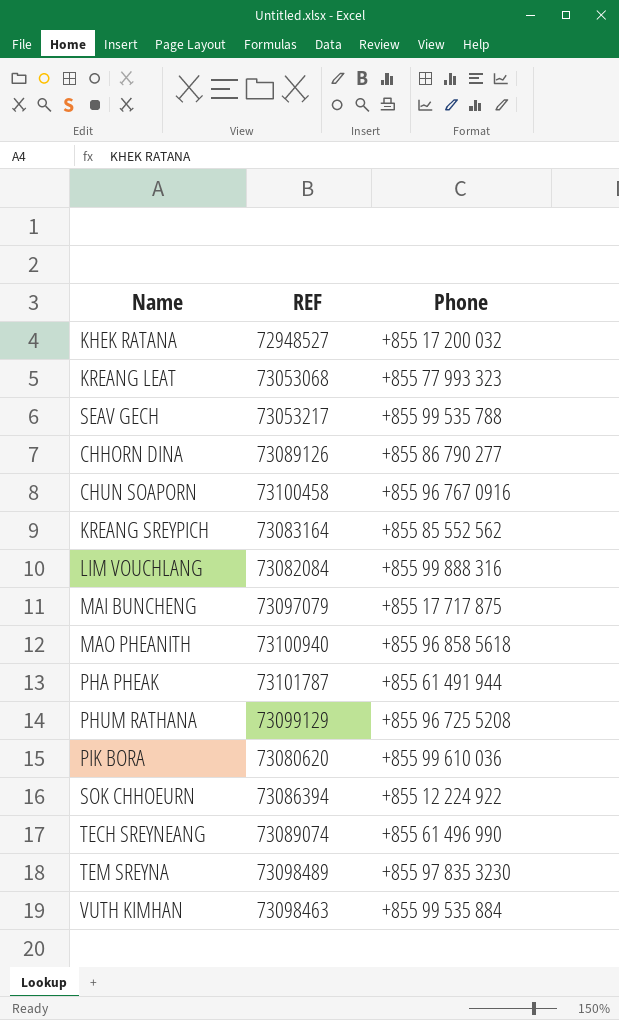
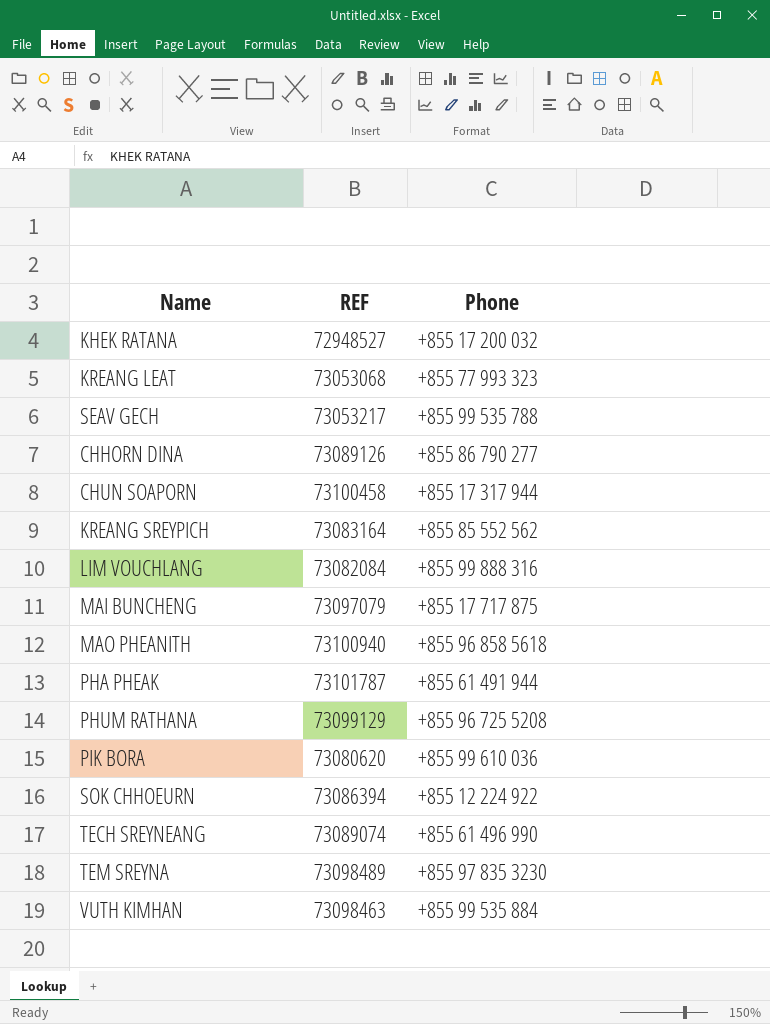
CHUN SOAPORN | Phone: +855 96 767 0916 -> +855 17 317 944

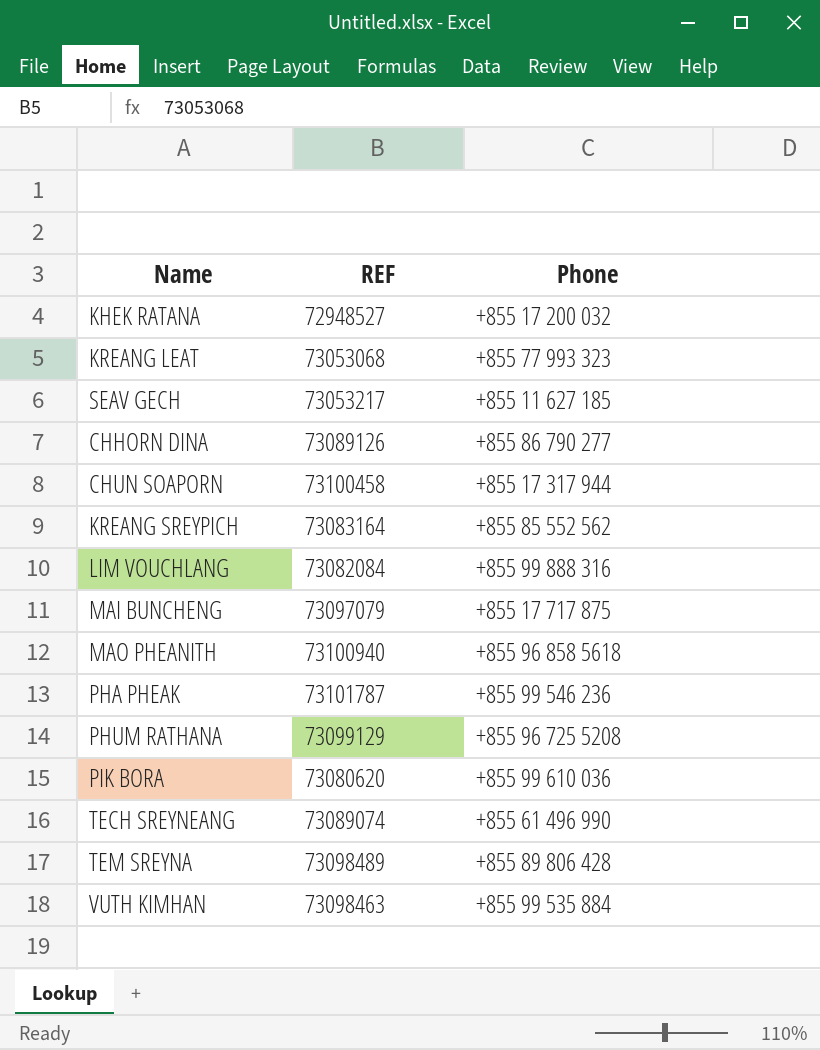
row SOK CHHOEURN: 73086394 | +855 12 224 922 -> none
SEAV GECH | Phone: +855 99 535 788 -> +855 11 627 185
PHA PHEAK | Phone: +855 61 491 944 -> +855 99 546 236
TEM SREYNA | Phone: +855 97 835 3230 -> +855 89 806 428

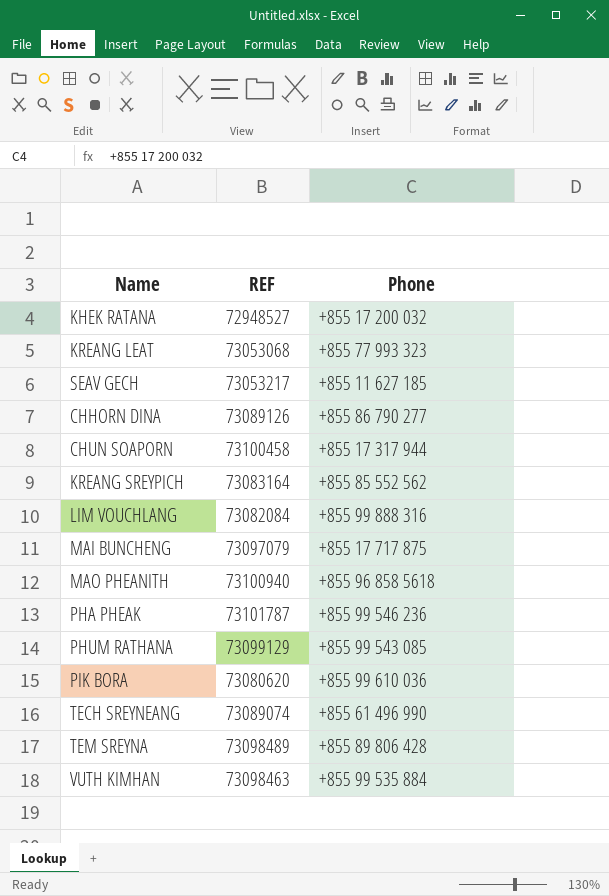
PHUM RATHANA | Phone: +855 96 725 5208 -> +855 99 543 085

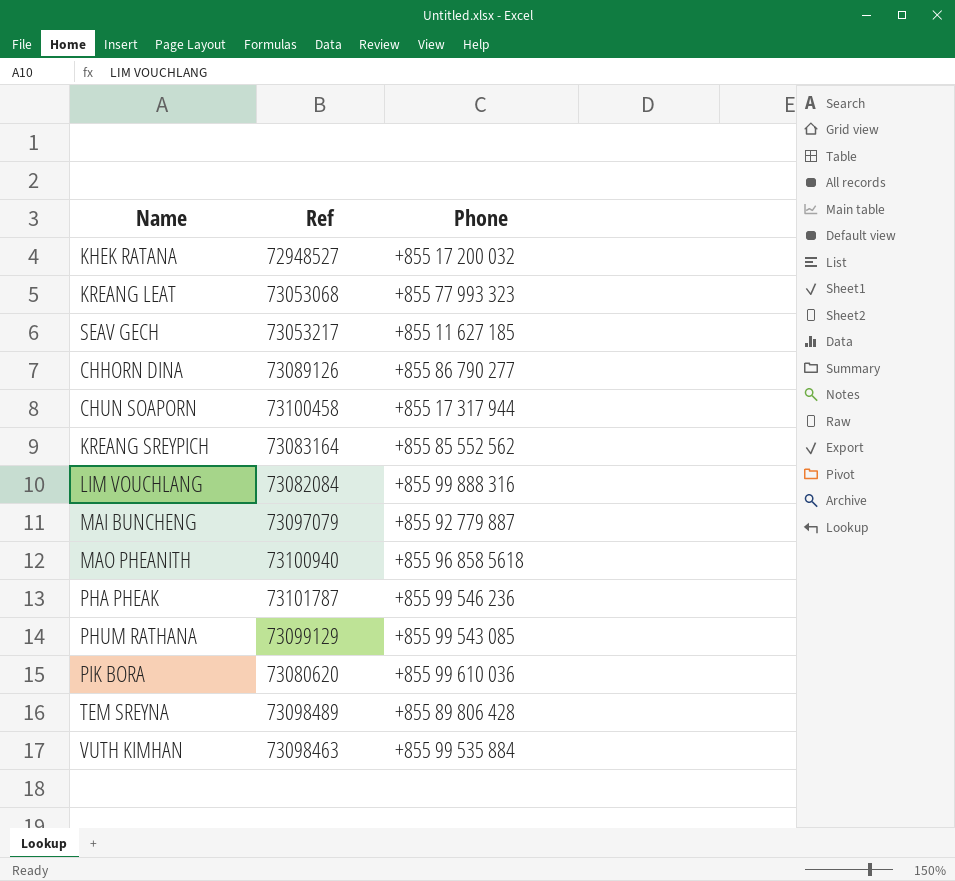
column name: REF -> Ref
row TECH SREYNEANG: 73089074 | +855 61 496 990 -> none
MAI BUNCHENG | Phone: +855 17 717 875 -> +855 92 779 887

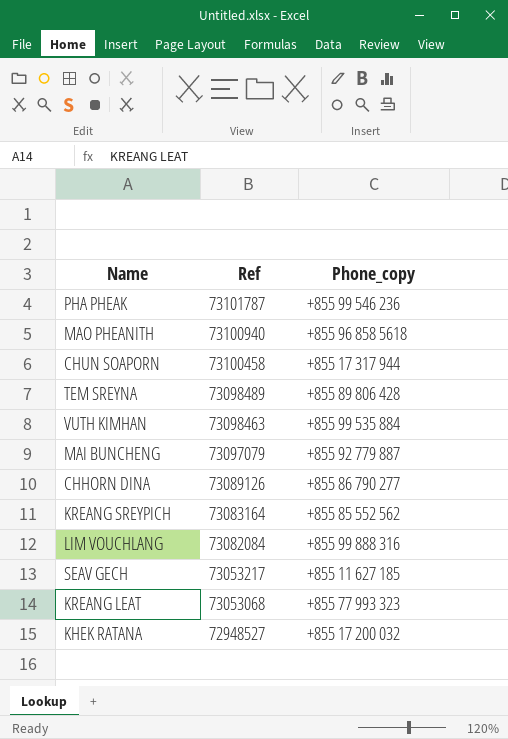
row order: none -> Ref descending
column name: Phone -> Phone_copy
row PHUM RATHANA: 73099129 | +855 99 543 085 -> none
row PIK BORA: 73080620 | +855 99 610 036 -> none

